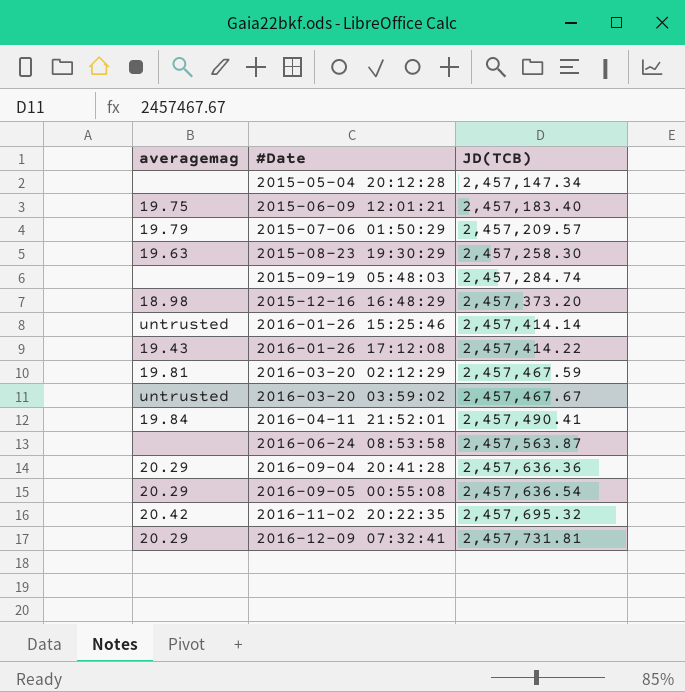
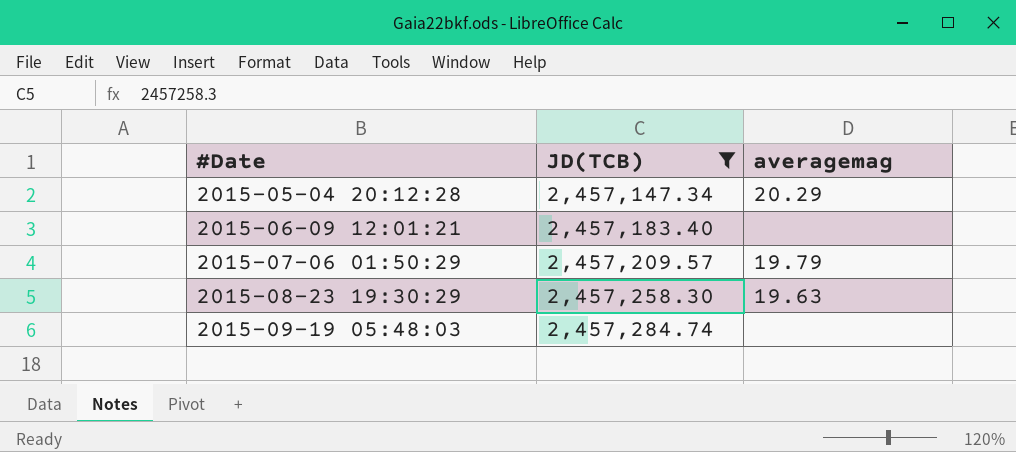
filter: none -> JD(TCB) <= 2,457,284.74
column averagemag | position: 1 -> 3
2015-05-04 20:12:28 | averagemag: none -> 20.29
2015-06-09 12:01:21 | averagemag: 19.75 -> none

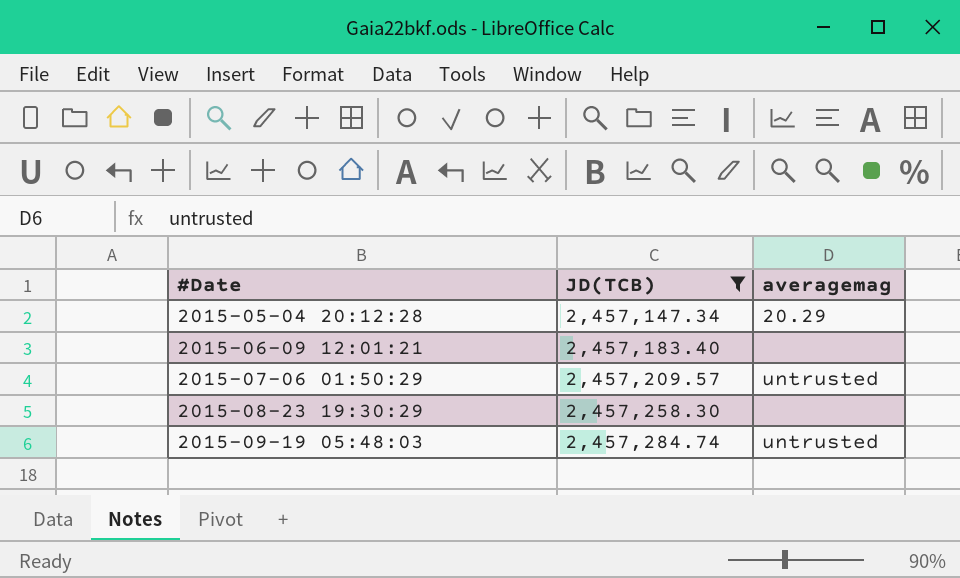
2015-07-06 01:50:29 | averagemag: 19.79 -> untrusted
2015-08-23 19:30:29 | averagemag: 19.63 -> none
2015-09-19 05:48:03 | averagemag: none -> untrusted

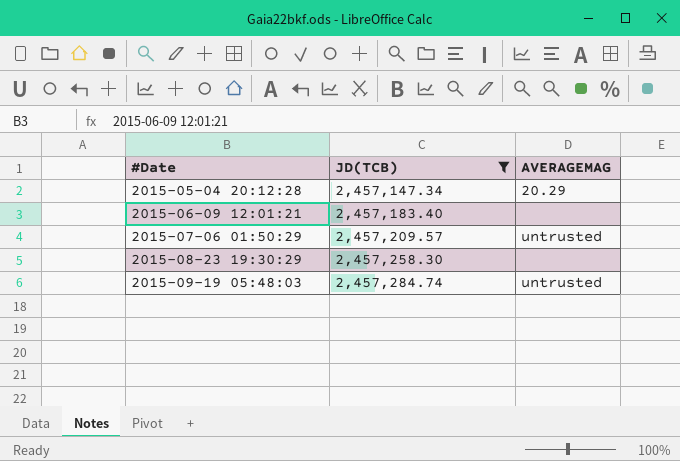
column name: averagemag -> AVERAGEMAG

